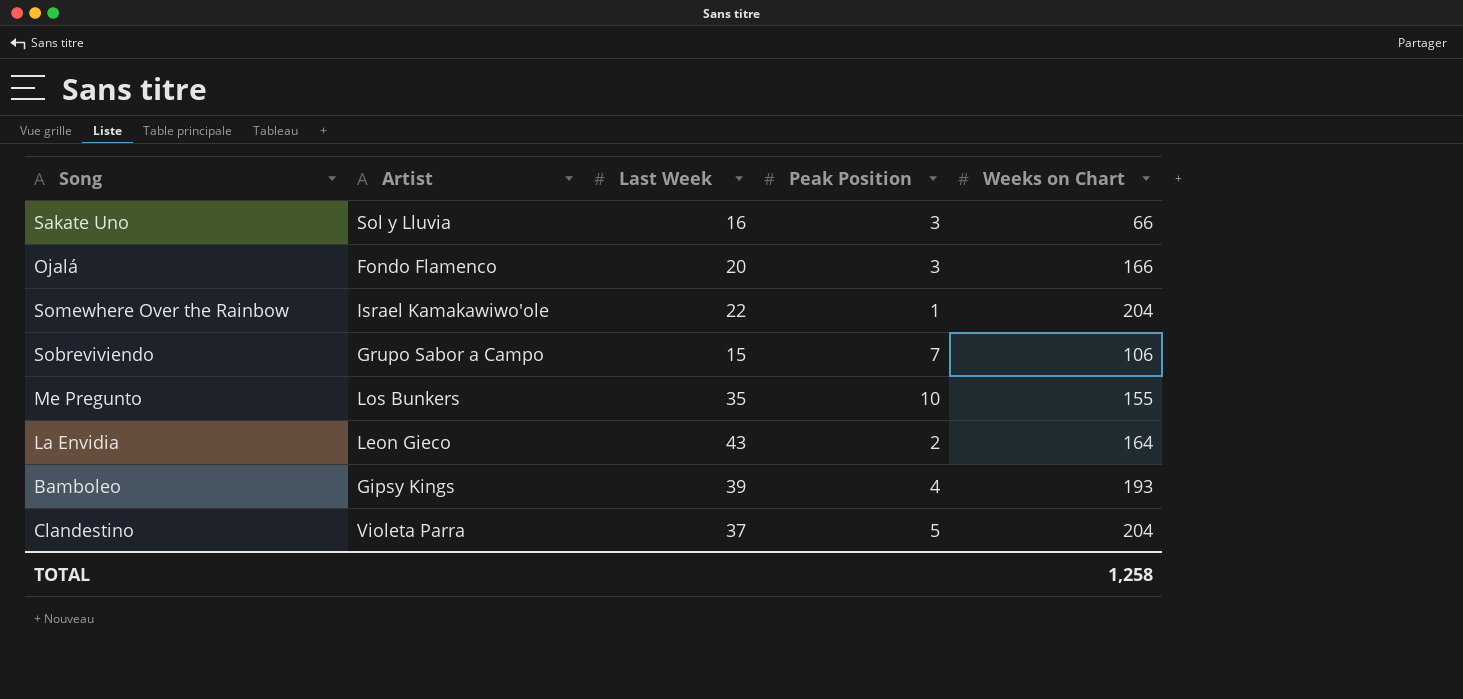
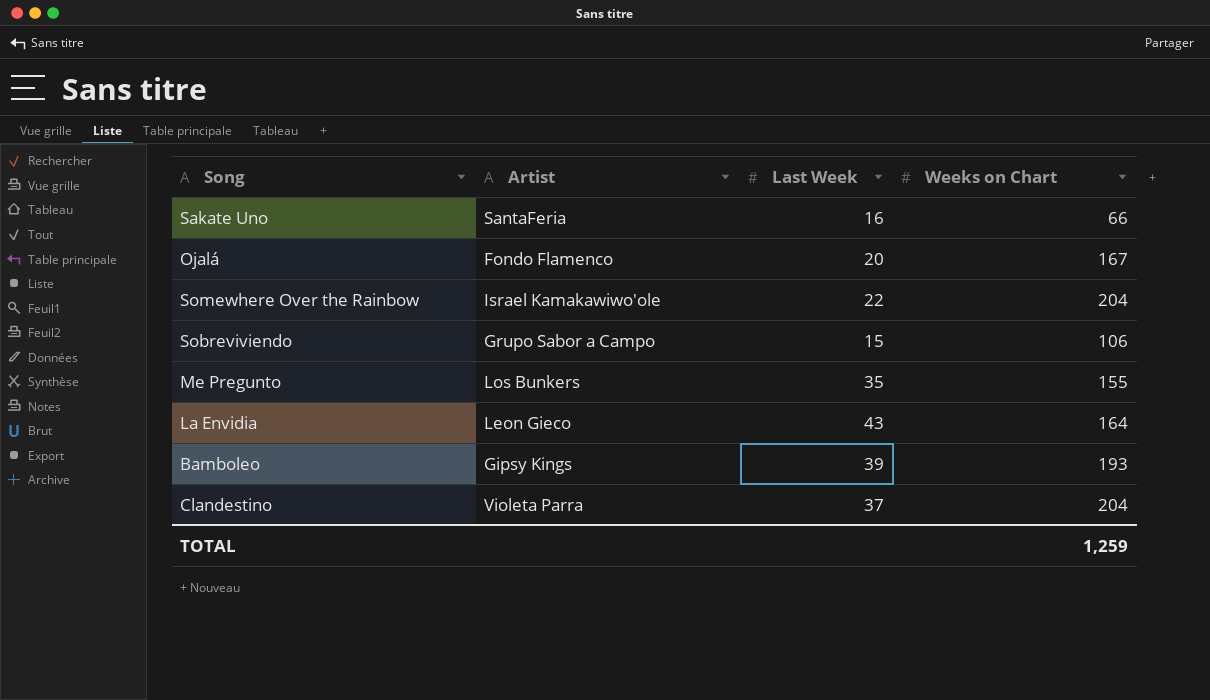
column Peak Position | position: 4 -> none
Sakate Uno | Artist: Sol y Lluvia -> SantaFeria
Ojalá | Weeks on Chart: 166 -> 167
TOTAL | Weeks on Chart: 1,258 -> 1,259

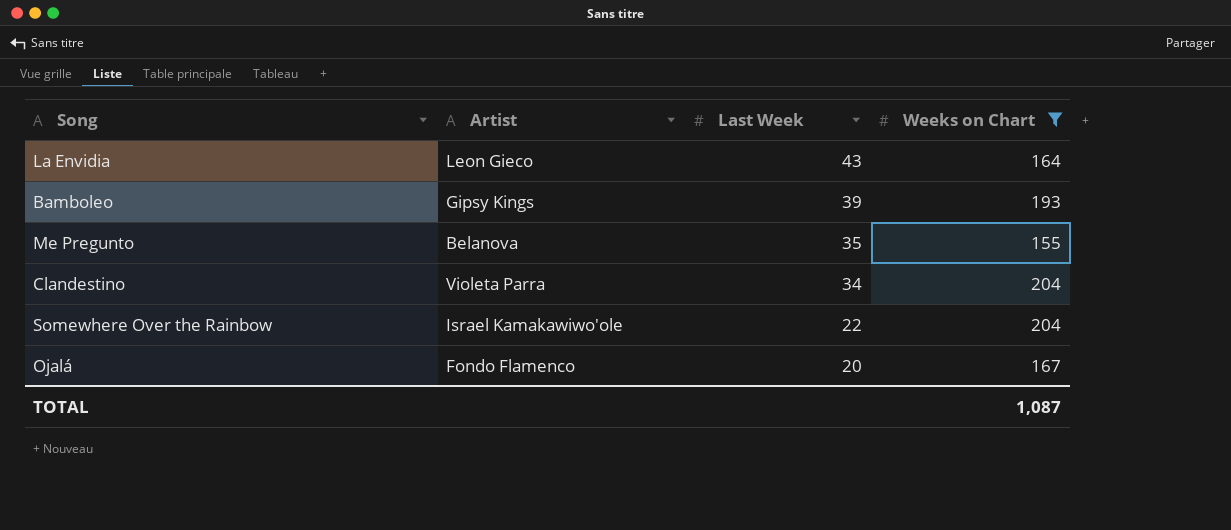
filter: none -> Weeks on Chart >= 155
row order: none -> Last Week descending
Me Pregunto | Artist: Los Bunkers -> Belanova
Clandestino | Last Week: 37 -> 34
TOTAL | Weeks on Chart: 1,259 -> 1,087

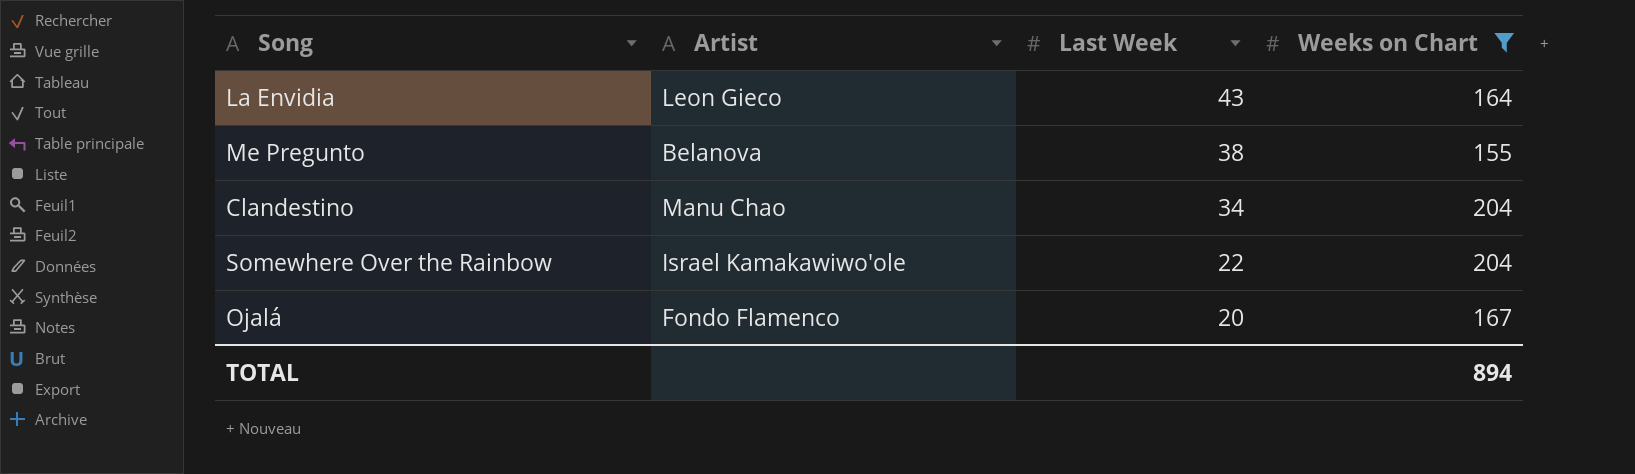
row Bamboleo: Gipsy Kings | 39 | 193 -> none
Me Pregunto | Last Week: 35 -> 38
Clandestino | Artist: Violeta Parra -> Manu Chao
TOTAL | Weeks on Chart: 1,087 -> 894

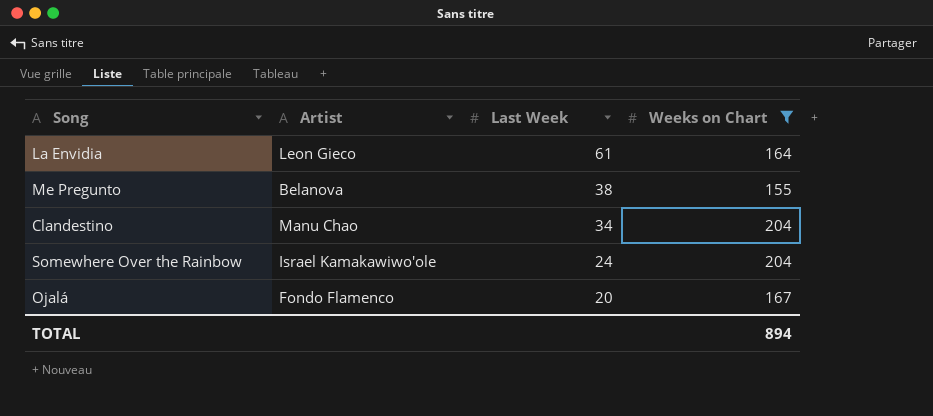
La Envidia | Last Week: 43 -> 61
Somewhere Over the Rainbow | Last Week: 22 -> 24

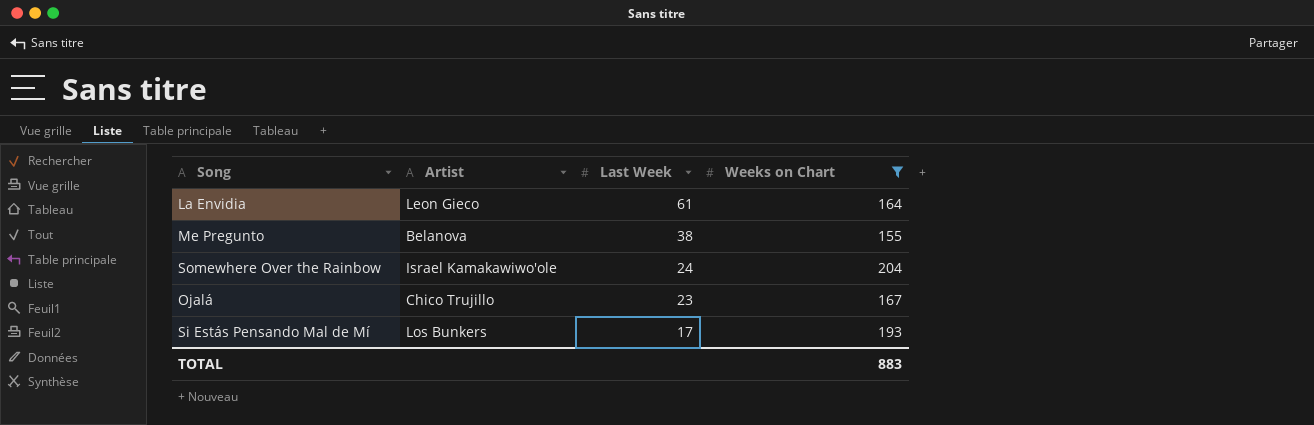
row Clandestino: Manu Chao | 34 | 204 -> none
Ojalá | Artist: Fondo Flamenco -> Chico Trujillo
Ojalá | Last Week: 20 -> 23
row Si Estás Pensando Mal de Mí: none -> Los Bunkers | 17 | 193
TOTAL | Weeks on Chart: 894 -> 883

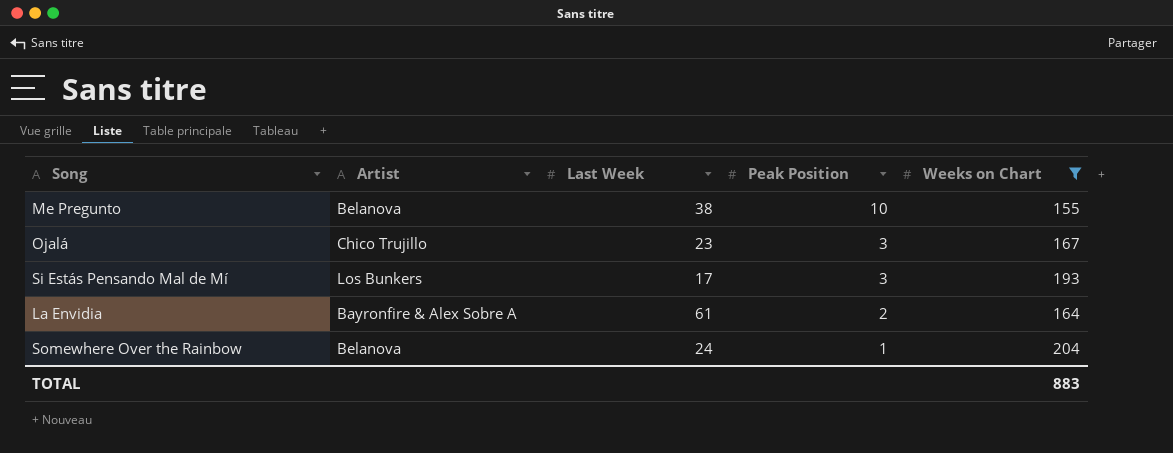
row order: Last Week descending -> Peak Position descending
column Peak Position | position: none -> 4
La Envidia | Artist: Leon Gieco -> Bayronfire & Alex Sobre A
Somewhere Over the Rainbow | Artist: Israel Kamakawiwo'ole -> Belanova

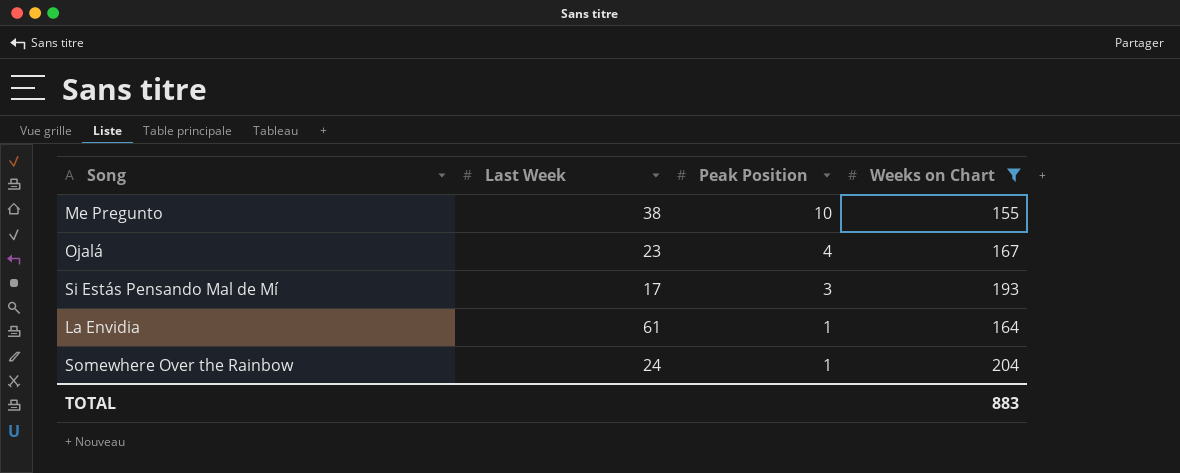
column Artist | position: 2 -> none
Ojalá | Peak Position: 3 -> 4
La Envidia | Peak Position: 2 -> 1

